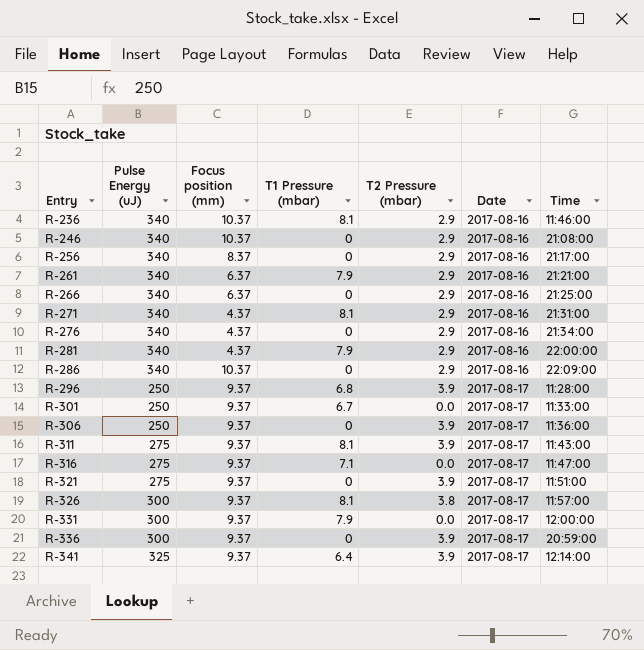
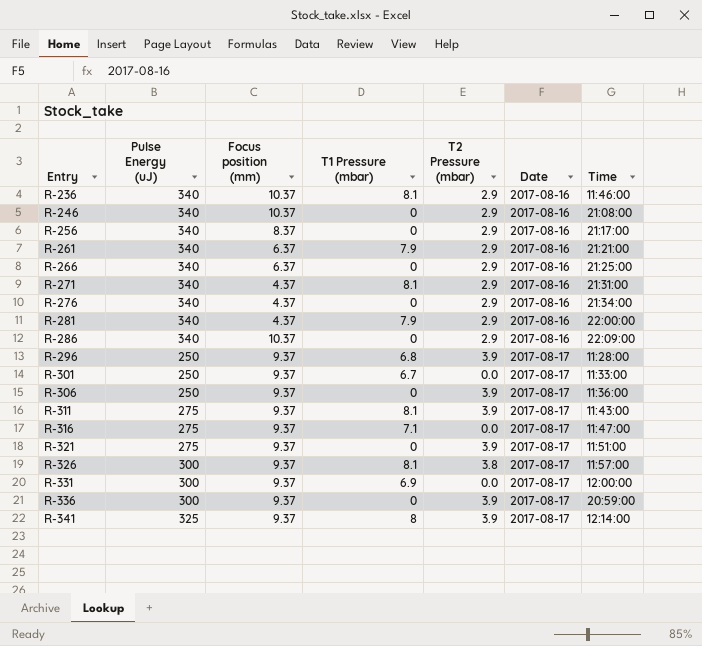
R-331 | T1 Pressure (mbar): 7.9 -> 6.9
R-341 | T1 Pressure (mbar): 6.4 -> 8

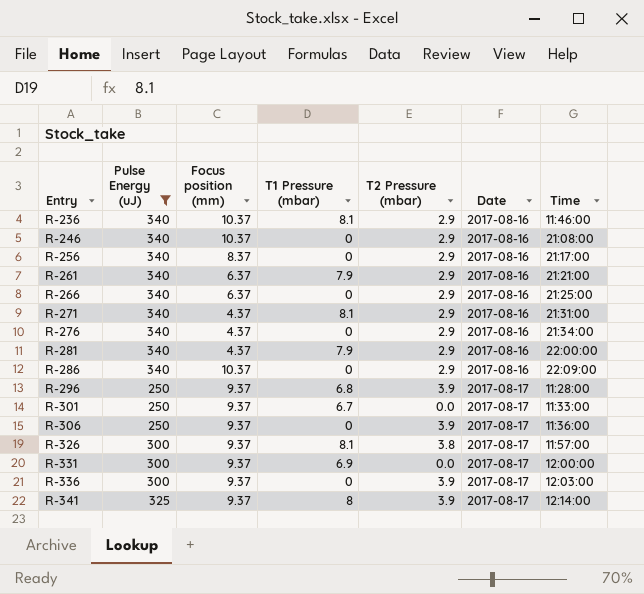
filter: none -> Pulse Energy (uJ) != 275
R-336 | Time: 20:59:00 -> 12:03:00

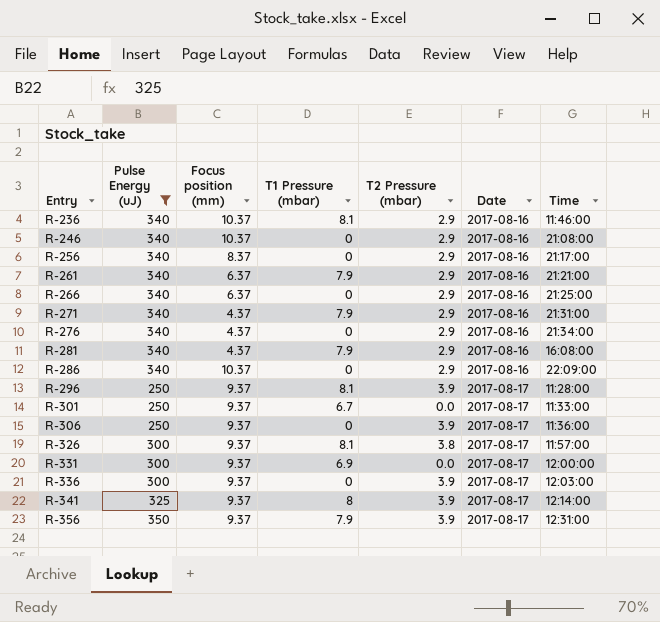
R-271 | T1 Pressure (mbar): 8.1 -> 7.9
R-281 | Time: 22:00:00 -> 16:08:00
R-296 | T1 Pressure (mbar): 6.8 -> 8.1
row R-356: none -> 350 | 9.37 | 7.9 | 3.9 | 2017-08-17 | 12:31:00

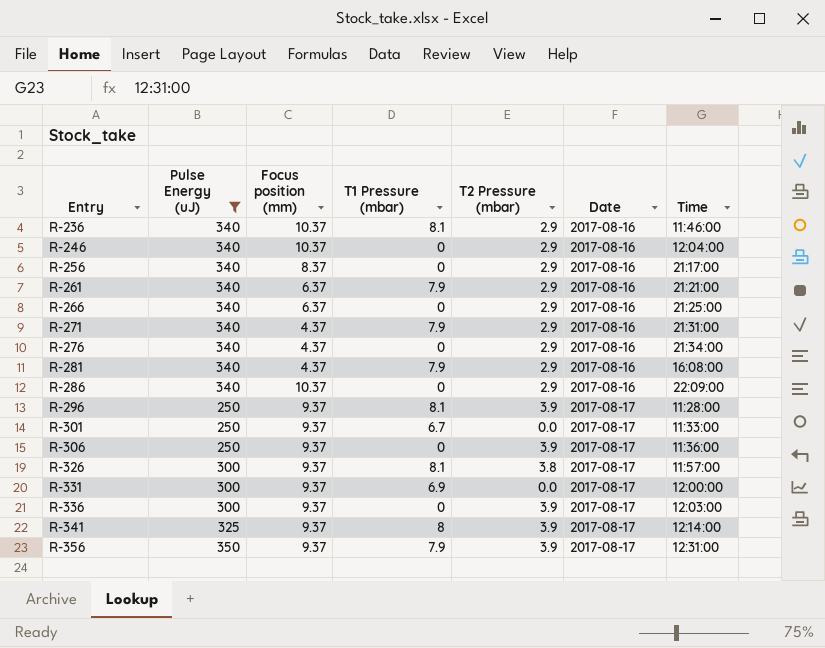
R-246 | Time: 21:08:00 -> 12:04:00

